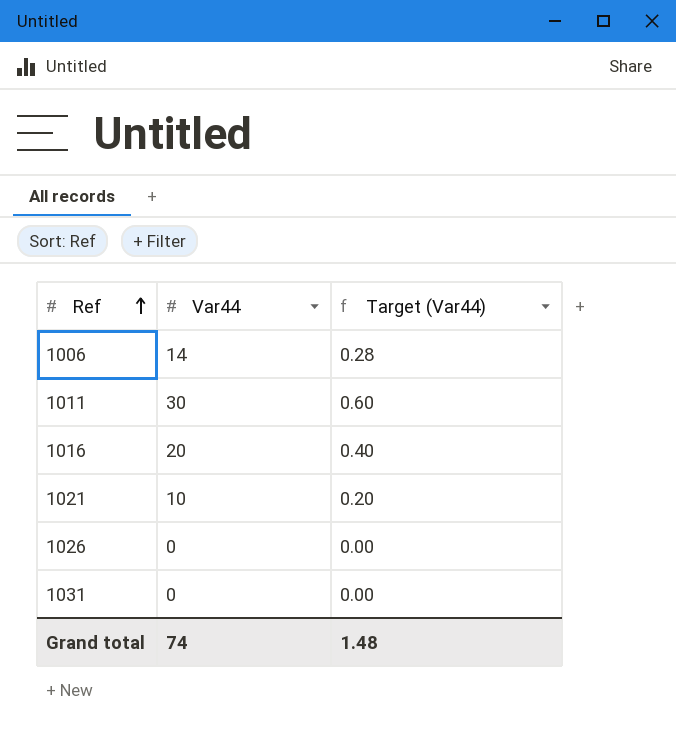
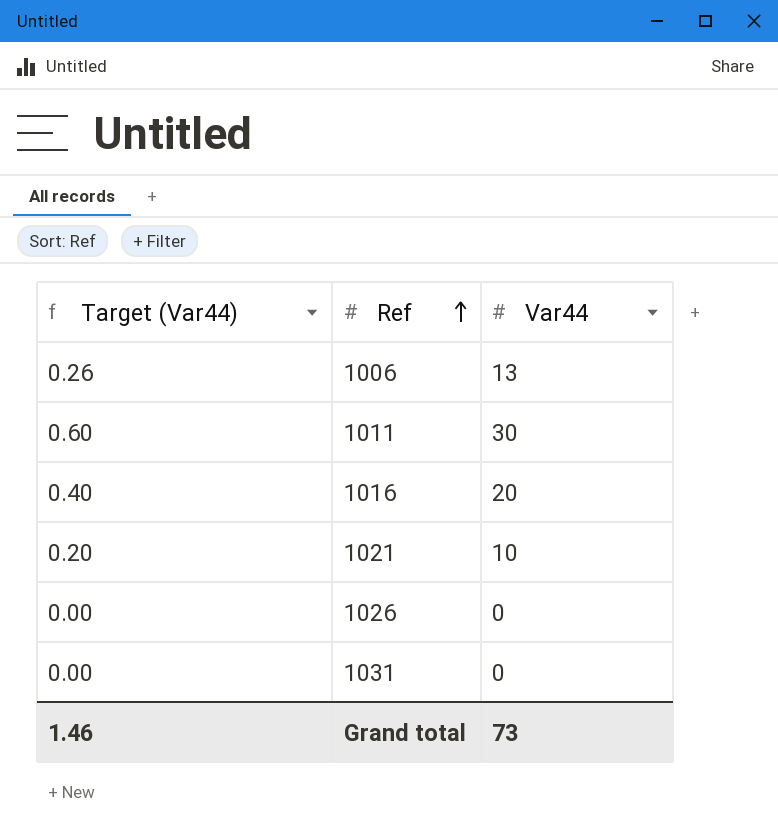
column Target (Var44) | position: 3 -> 1
1006 | Target (Var44): 0.28 -> 0.26
1006 | Var44: 14 -> 13
Grand total | Target (Var44): 1.48 -> 1.46
Grand total | Var44: 74 -> 73

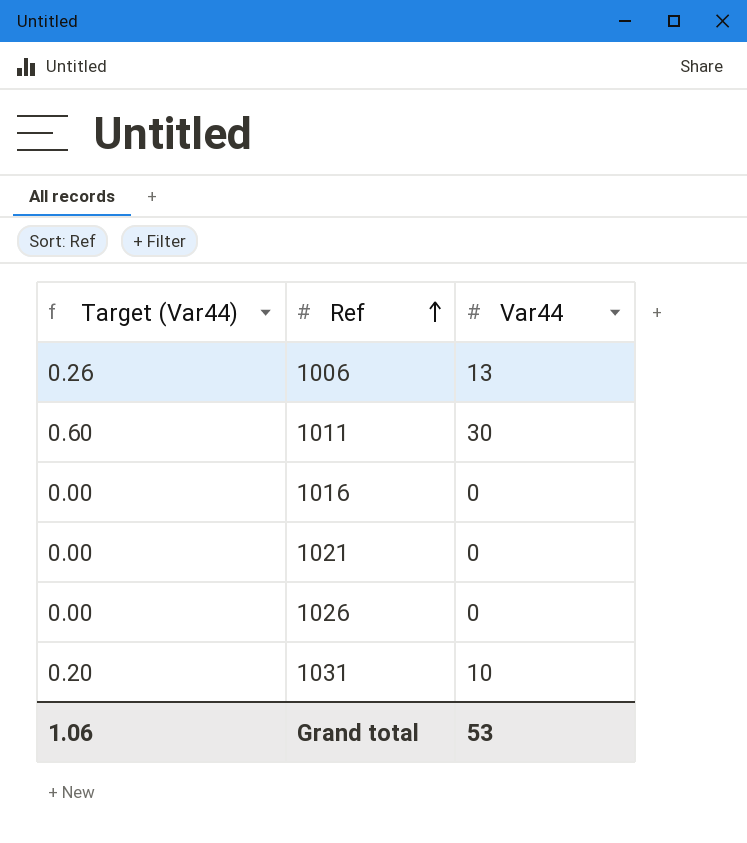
1016 | Target (Var44): 0.40 -> 0.00
1016 | Var44: 20 -> 0
1021 | Target (Var44): 0.20 -> 0.00
1021 | Var44: 10 -> 0
1031 | Target (Var44): 0.00 -> 0.20
1031 | Var44: 0 -> 10
Grand total | Target (Var44): 1.46 -> 1.06
Grand total | Var44: 73 -> 53

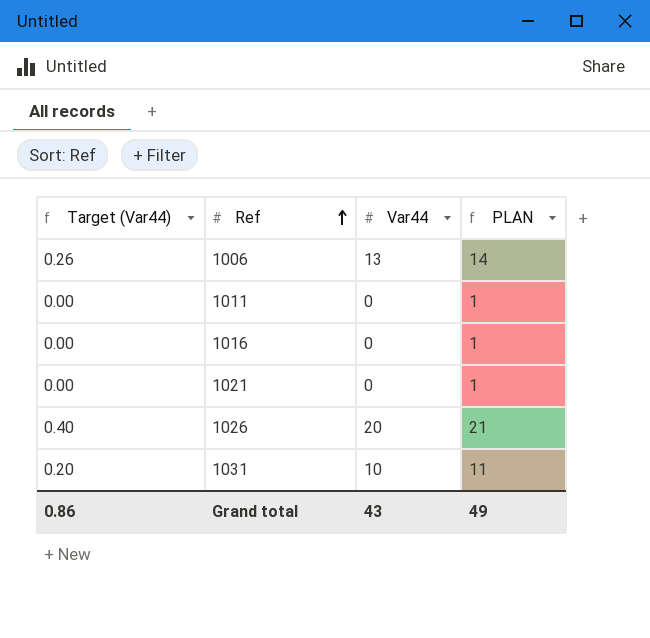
column PLAN | formula: none -> [Var44] + 1
1011 | Target (Var44): 0.60 -> 0.00
1011 | Var44: 30 -> 0
1026 | Target (Var44): 0.00 -> 0.40
1026 | Var44: 0 -> 20
Grand total | Target (Var44): 1.06 -> 0.86
Grand total | Var44: 53 -> 43

